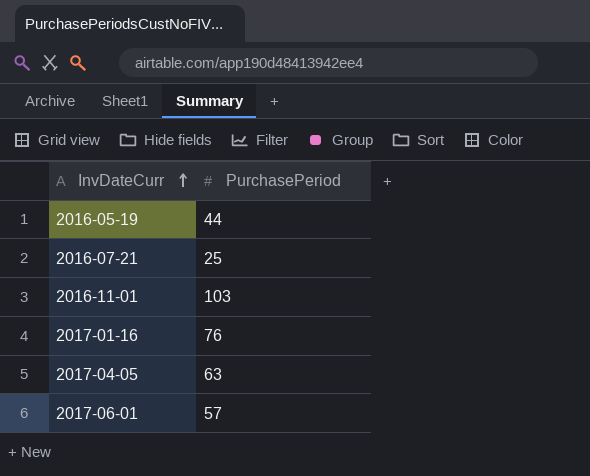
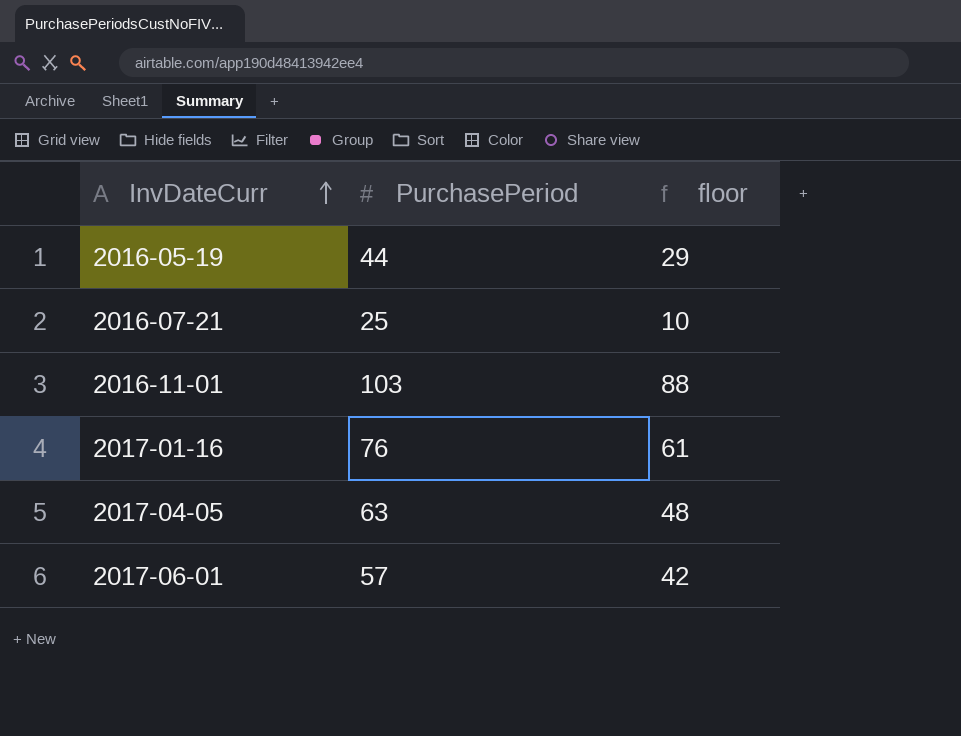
column floor | formula: none -> [PurchasePeriod] - 15

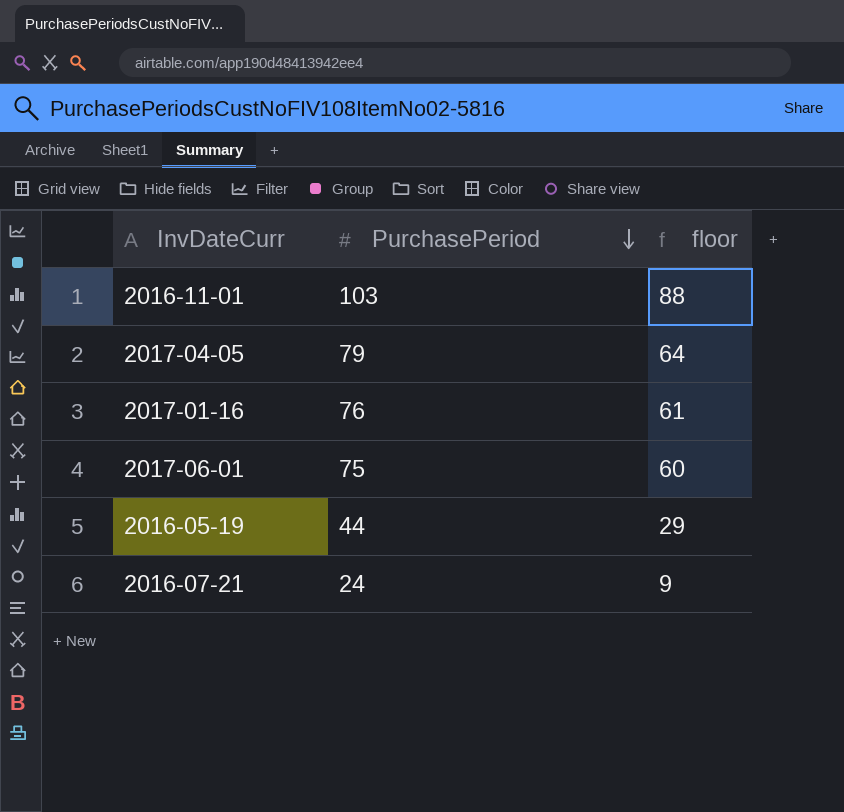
row order: InvDateCurr ascending -> PurchasePeriod descending
2017-04-05 | PurchasePeriod: 63 -> 79
2017-04-05 | floor: 48 -> 64
2017-06-01 | PurchasePeriod: 57 -> 75
2017-06-01 | floor: 42 -> 60
2016-07-21 | PurchasePeriod: 25 -> 24
2016-07-21 | floor: 10 -> 9

